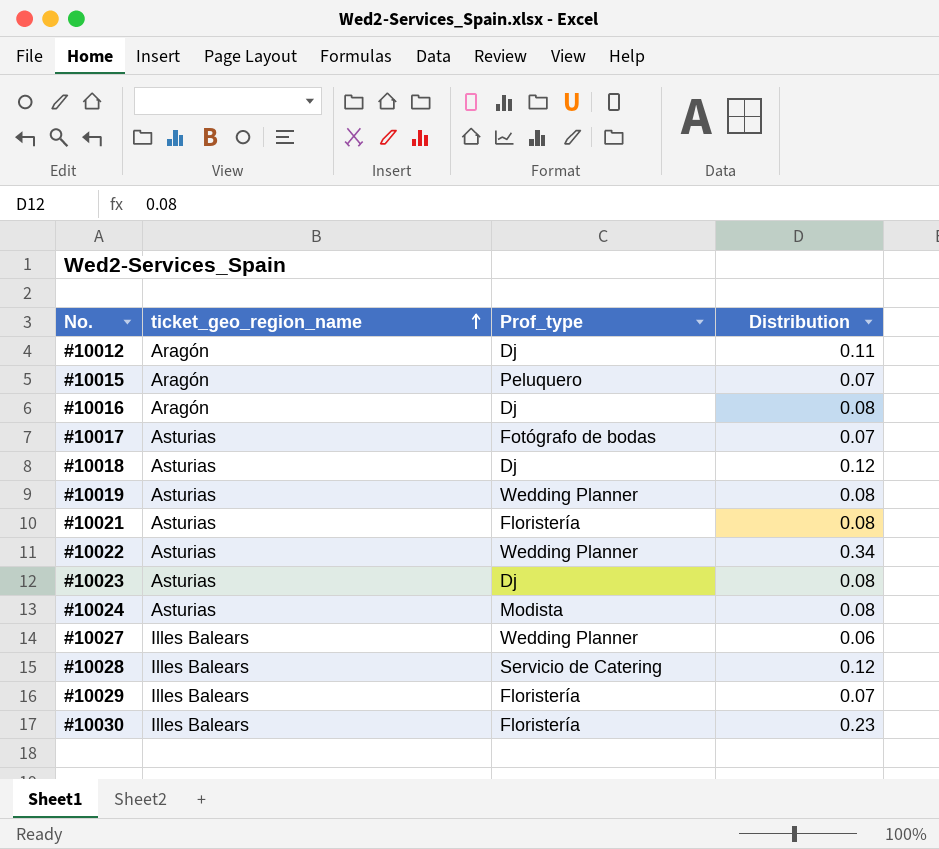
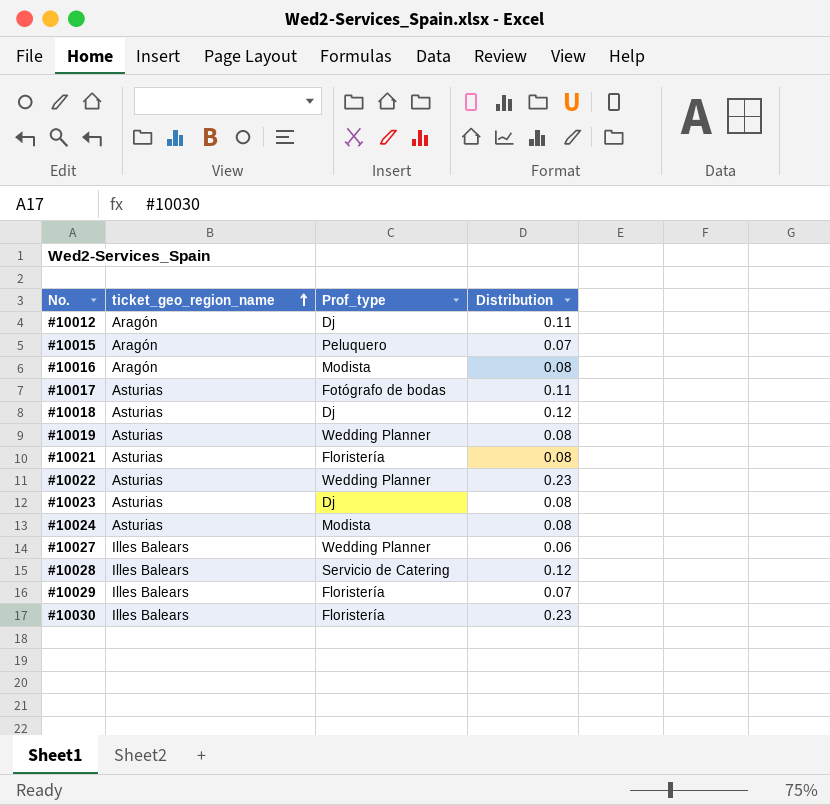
#10016 | Prof_type: Dj -> Modista
#10017 | Distribution: 0.07 -> 0.11
#10022 | Distribution: 0.34 -> 0.23

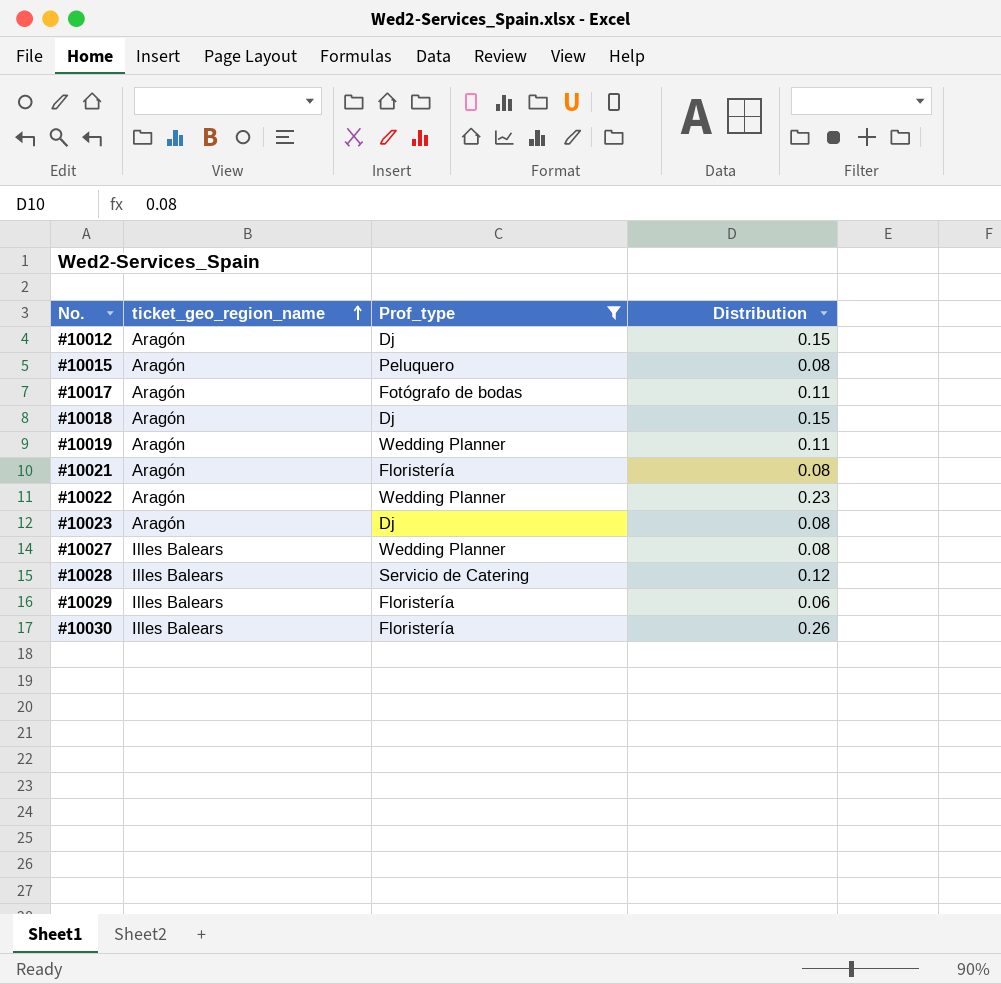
filter: none -> Prof_type != Modista
#10012 | Distribution: 0.11 -> 0.15
#10015 | Distribution: 0.07 -> 0.08
#10017 | ticket_geo_region_name: Asturias -> Aragón
#10018 | ticket_geo_region_name: Asturias -> Aragón
#10018 | Distribution: 0.12 -> 0.15
#10019 | ticket_geo_region_name: Asturias -> Aragón
#10019 | Distribution: 0.08 -> 0.11
#10021 | ticket_geo_region_name: Asturias -> Aragón
#10022 | ticket_geo_region_name: Asturias -> Aragón
#10023 | ticket_geo_region_name: Asturias -> Aragón
#10027 | Distribution: 0.06 -> 0.08
#10029 | Distribution: 0.07 -> 0.06
#10030 | Distribution: 0.23 -> 0.26

